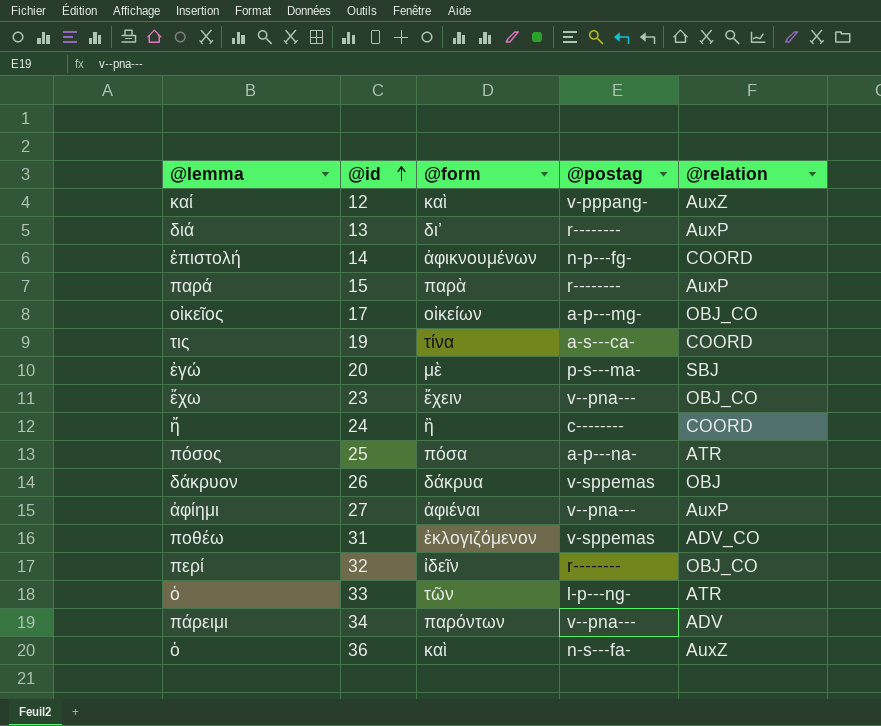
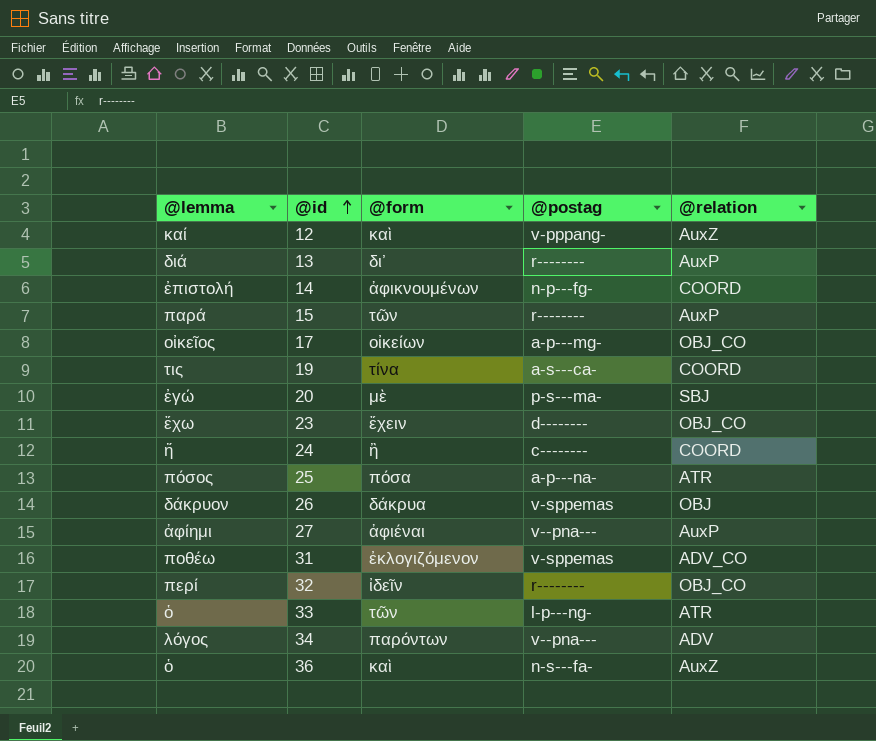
15 | @form: παρὰ -> τῶν
23 | @postag: v--pna--- -> d--------
34 | @lemma: πάρειμι -> λόγος

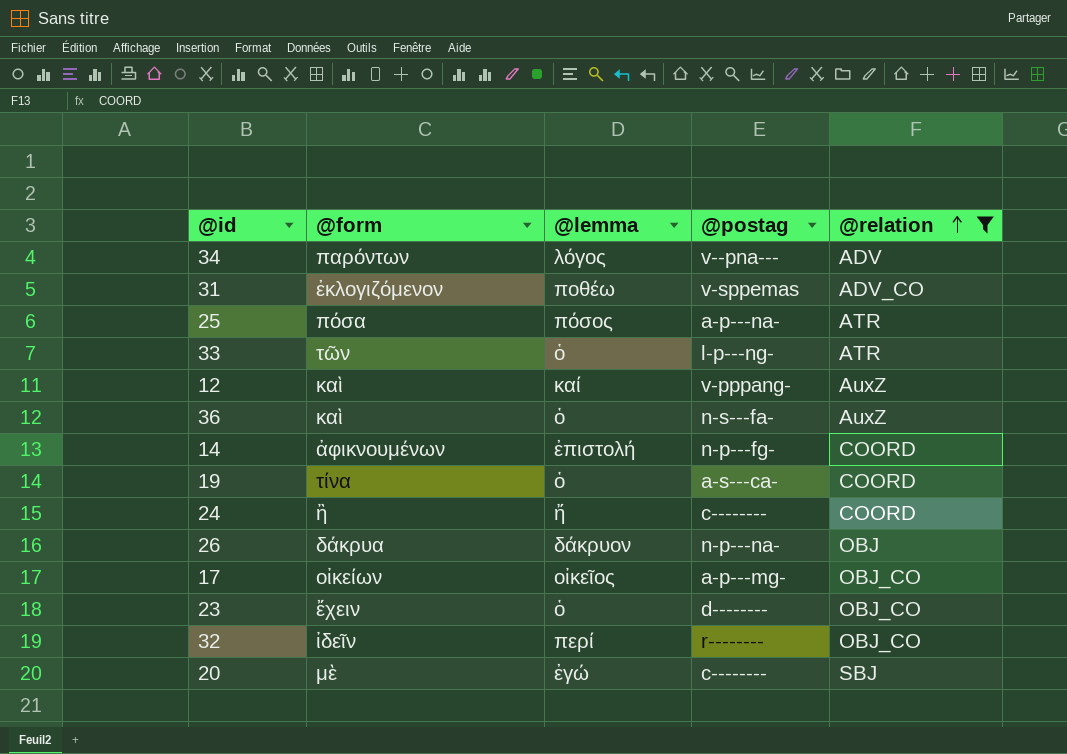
filter: none -> @relation != AuxP
row order: @id ascending -> @relation ascending
column @lemma | position: 1 -> 3
19 | @lemma: τις -> ὁ
26 | @postag: v-sppemas -> n-p---na-
23 | @lemma: ἔχω -> ὁ
20 | @postag: p-s---ma- -> c--------

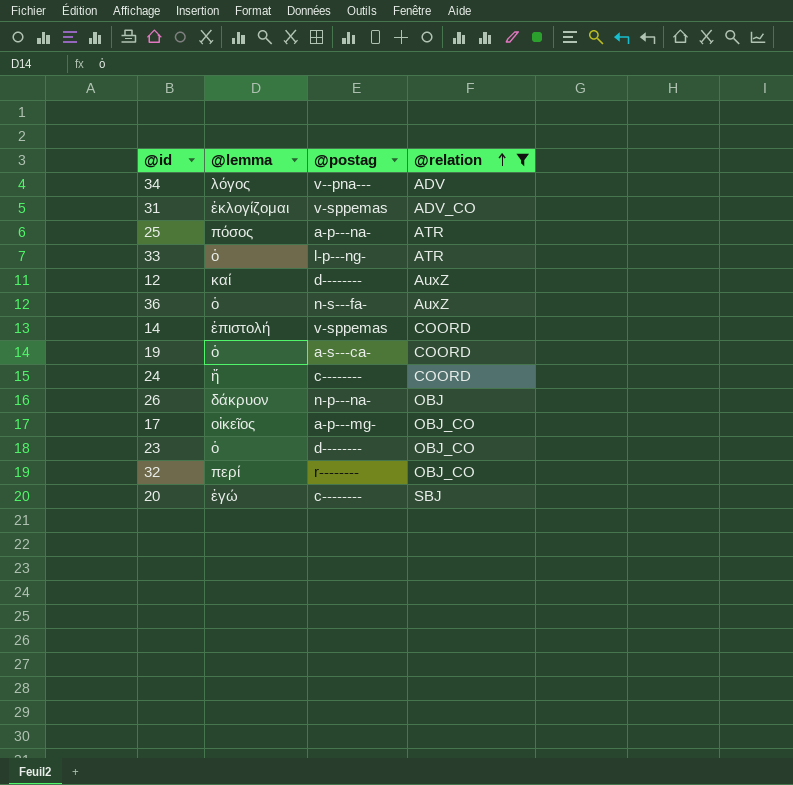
column @form | position: 2 -> none
31 | @lemma: ποθέω -> ἐκλογίζομαι
12 | @postag: v-pppang- -> d--------
14 | @postag: n-p---fg- -> v-sppemas

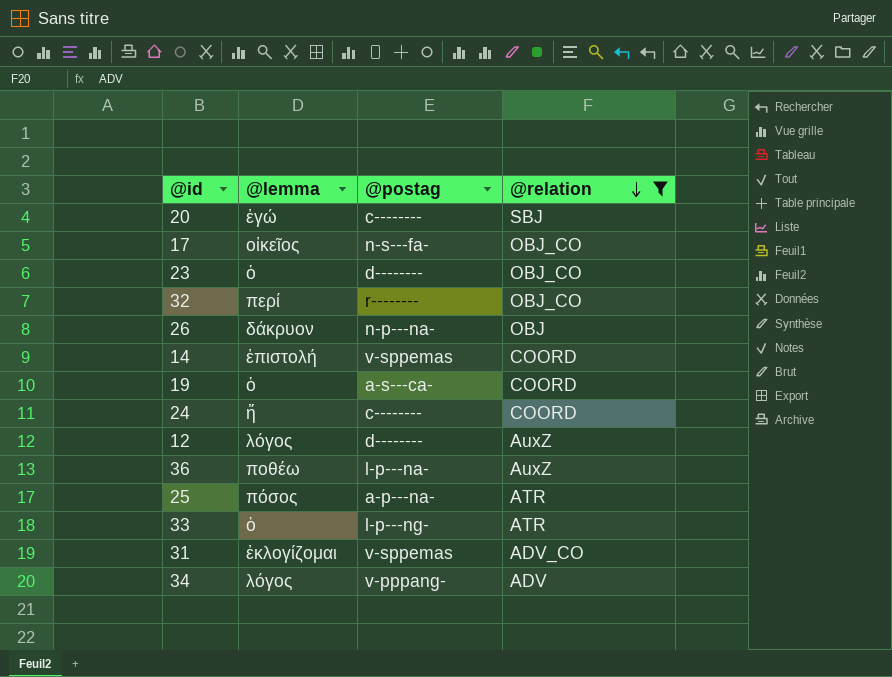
row order: @relation ascending -> @relation descending
17 | @postag: a-p---mg- -> n-s---fa-
12 | @lemma: καί -> λόγος
36 | @lemma: ὁ -> ποθέω
36 | @postag: n-s---fa- -> l-p---na-
34 | @postag: v--pna--- -> v-pppang-

